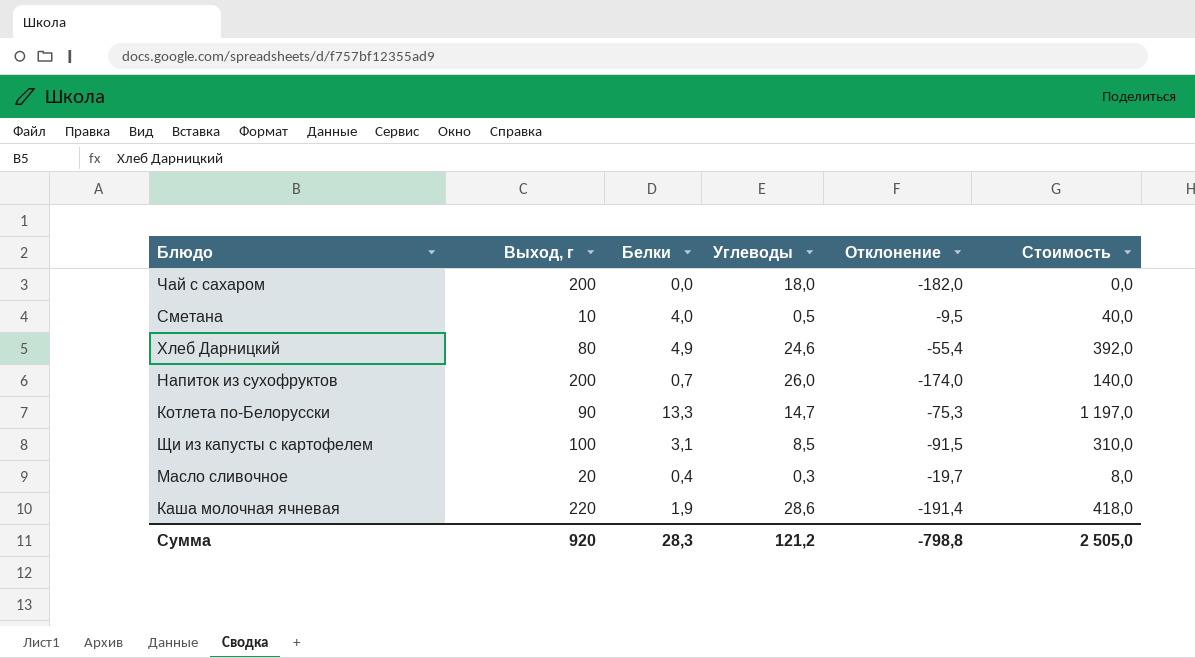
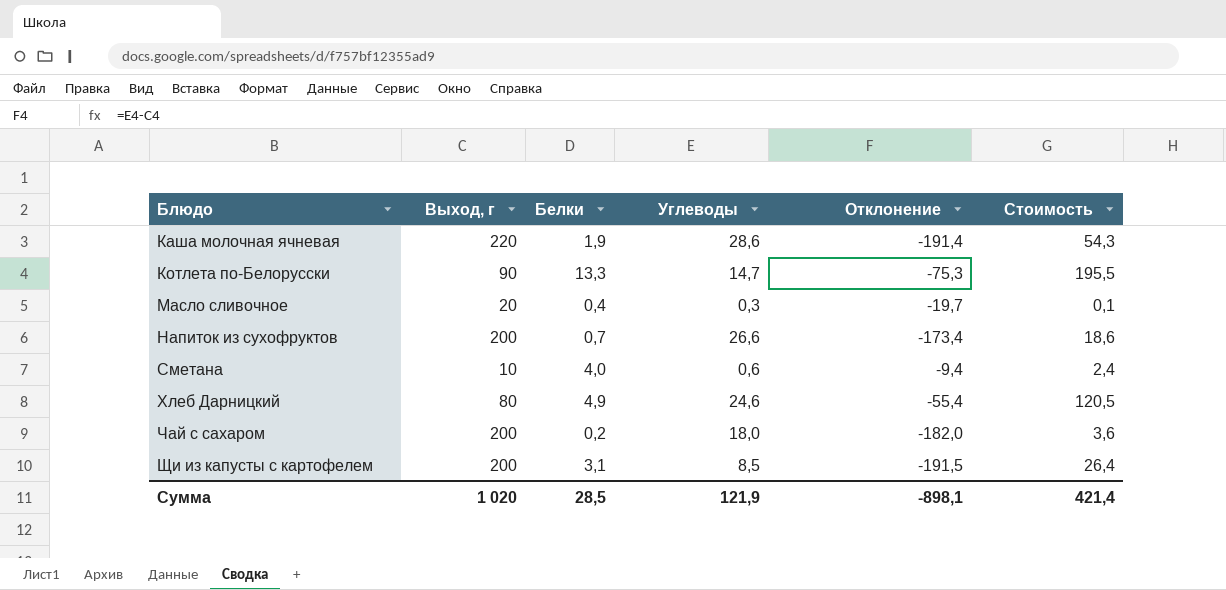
row order: none -> Блюдо ascending
column Стоимость | formula: [Выход, г] * [Белки] -> [Белки] * [Углеводы]
Напиток из сухофруктов | Углеводы: 26,0 -> 26,6
Напиток из сухофруктов | Отклонение: -174,0 -> -173,4
Сметана | Углеводы: 0,5 -> 0,6
Сметана | Отклонение: -9,5 -> -9,4
Чай с сахаром | Белки: 0,0 -> 0,2
Щи из капусты с картофелем | Выход, г: 100 -> 200
Щи из капусты с картофелем | Отклонение: -91,5 -> -191,5
Сумма | Выход, г: 920 -> 1 020
Сумма | Белки: 28,3 -> 28,5
Сумма | Углеводы: 121,2 -> 121,9
Сумма | Отклонение: -798,8 -> -898,1
Сумма | Стоимость: 2 505,0 -> 421,4

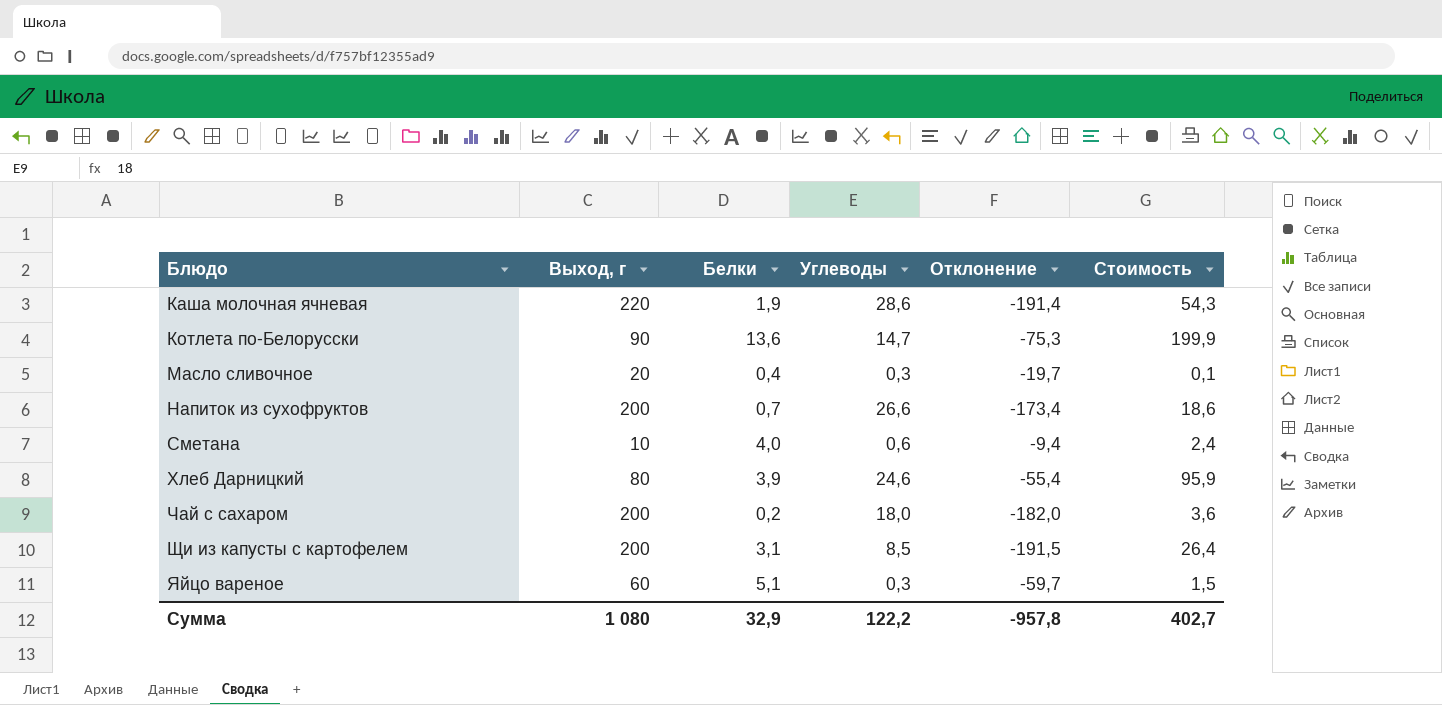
Котлета по-Белорусски | Белки: 13,3 -> 13,6
Котлета по-Белорусски | Стоимость: 195,5 -> 199,9
Хлеб Дарницкий | Белки: 4,9 -> 3,9
Хлеб Дарницкий | Стоимость: 120,5 -> 95,9
row Яйцо вареное: none -> 60 | 5,1 | 0,3 | -59,7 | 1,5
Сумма | Выход, г: 1 020 -> 1 080
Сумма | Белки: 28,5 -> 32,9
Сумма | Углеводы: 121,9 -> 122,2
Сумма | Отклонение: -898,1 -> -957,8
Сумма | Стоимость: 421,4 -> 402,7

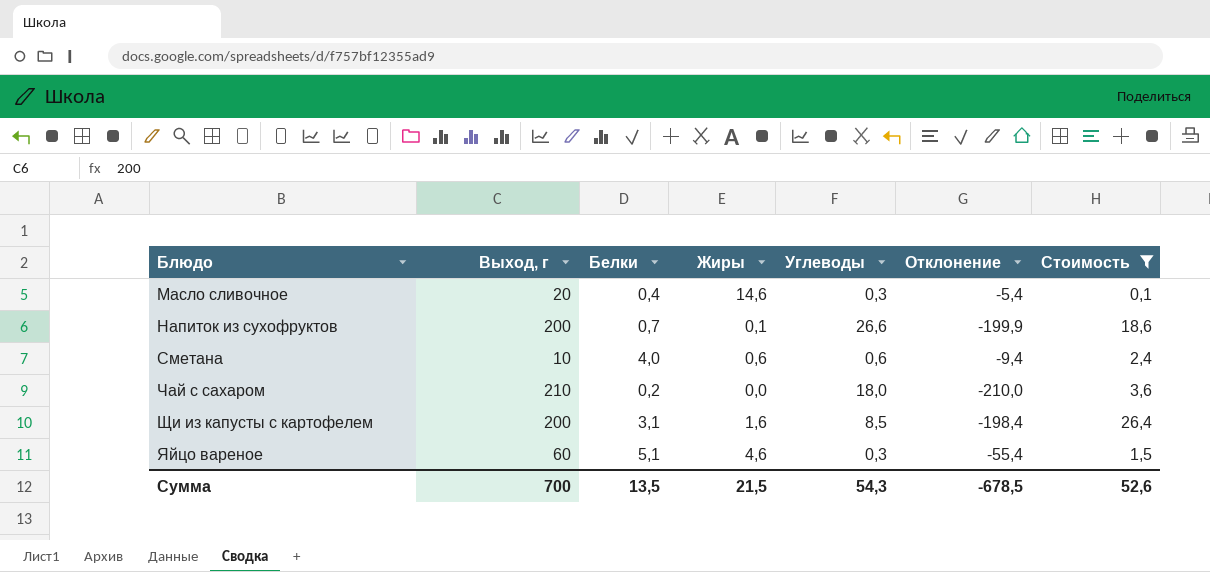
filter: none -> Стоимость <= 26,4
column Жиры | position: none -> 4
column Отклонение | formula: [Углеводы] - [Выход, г] -> [Жиры] - [Выход, г]
Чай с сахаром | Выход, г: 200 -> 210
Сумма | Выход, г: 1 080 -> 700
Сумма | Белки: 32,9 -> 13,5
Сумма | Углеводы: 122,2 -> 54,3
Сумма | Отклонение: -957,8 -> -678,5
Сумма | Стоимость: 402,7 -> 52,6

